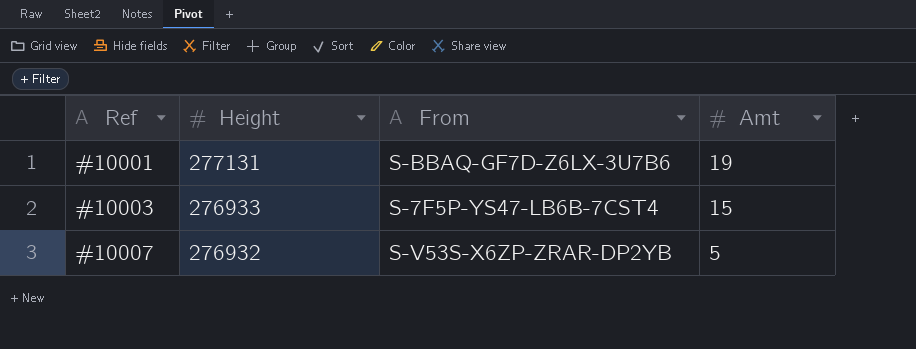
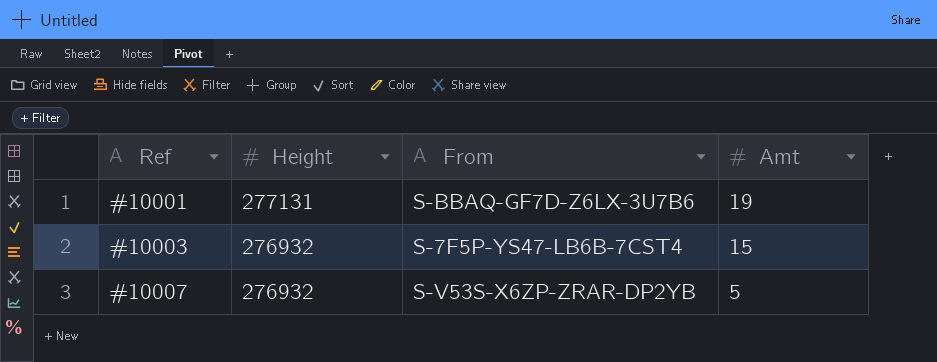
#10003 | Height: 276933 -> 276932

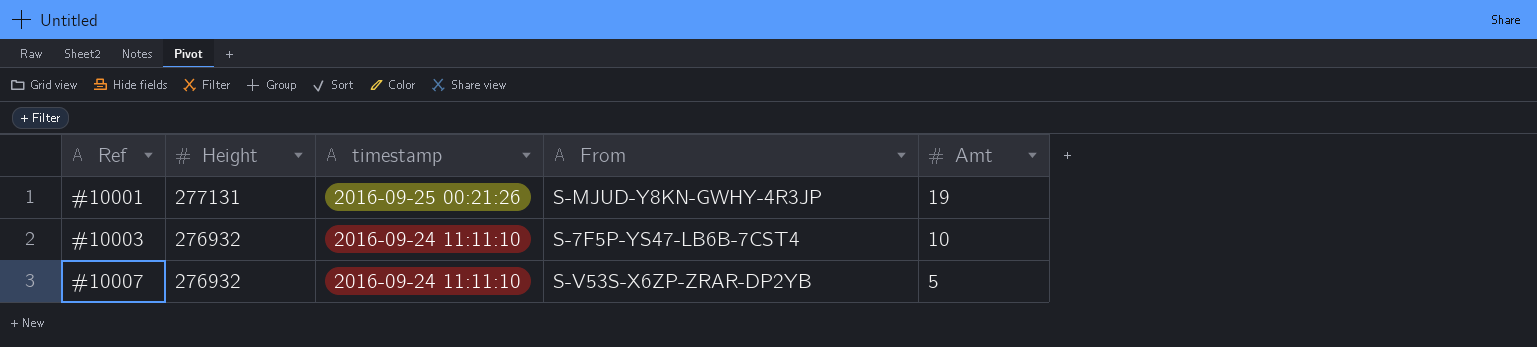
column timestamp | position: none -> 3
#10001 | From: S-BBAQ-GF7D-Z6LX-3U7B6 -> S-MJUD-Y8KN-GWHY-4R3JP
#10003 | Amt: 15 -> 10

